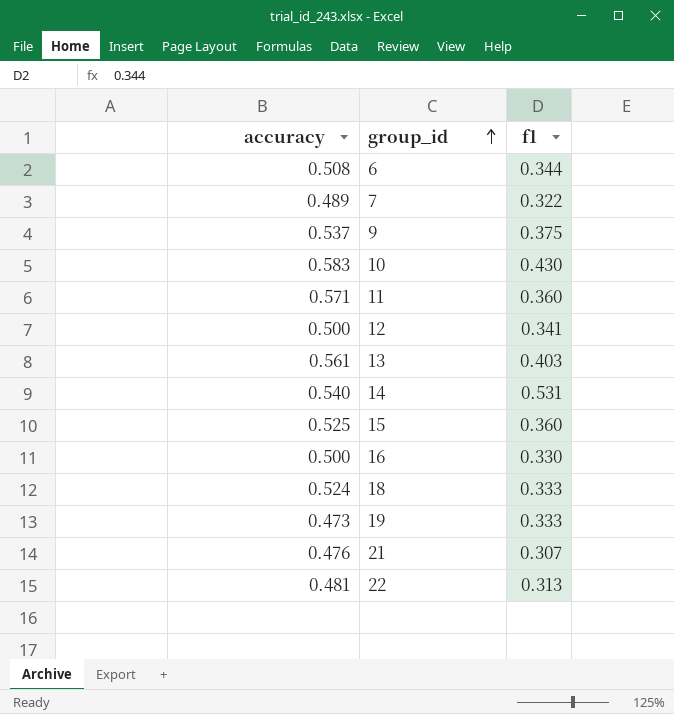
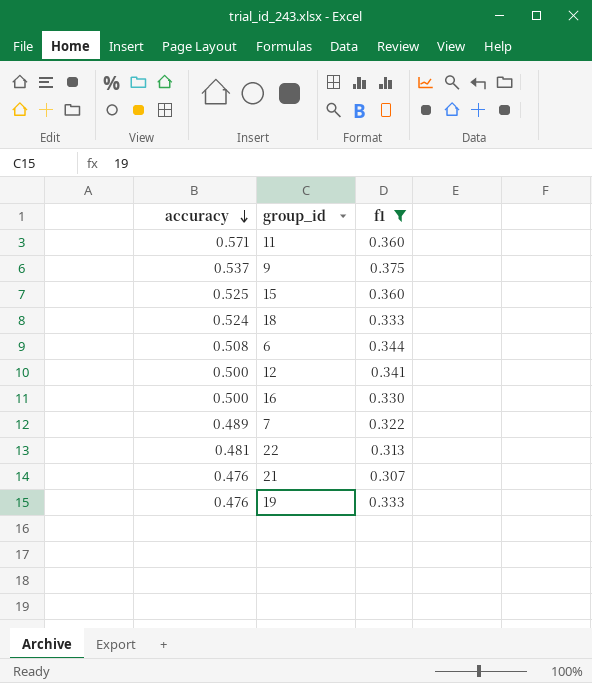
filter: none -> f1 <= 0.375
row order: group_id ascending -> accuracy descending
19 | accuracy: 0.473 -> 0.476

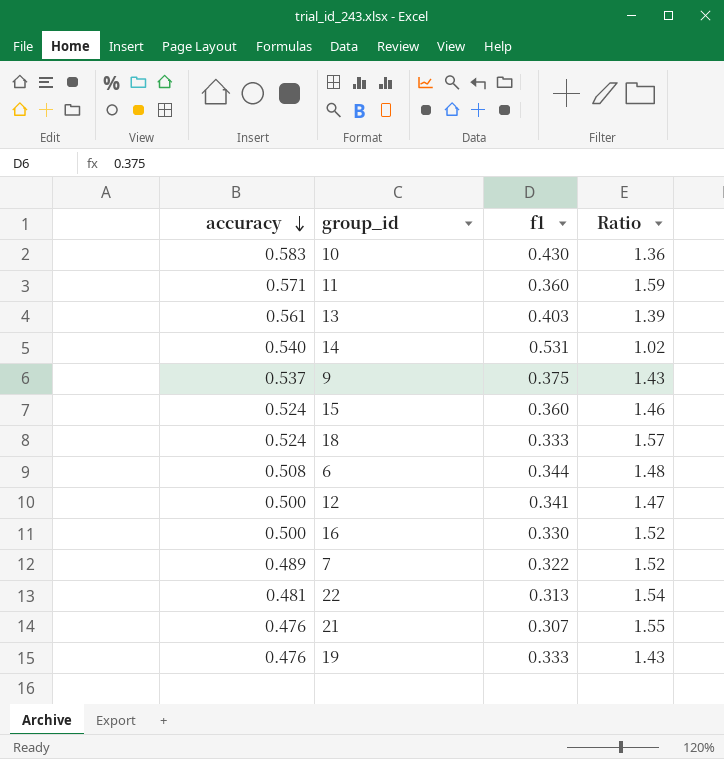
filter: f1 <= 0.375 -> none
column Ratio | formula: none -> [accuracy] / [f1]
15 | accuracy: 0.525 -> 0.524

